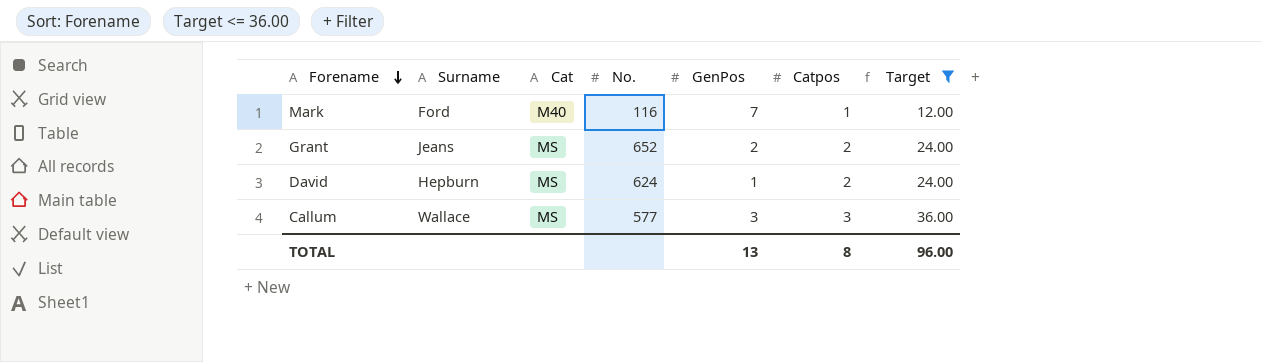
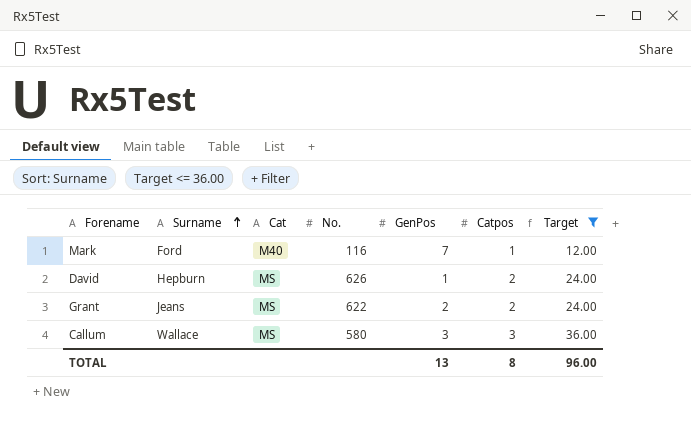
row order: Forename descending -> Surname ascending
David | No.: 624 -> 626
Grant | No.: 652 -> 622
Callum | No.: 577 -> 580

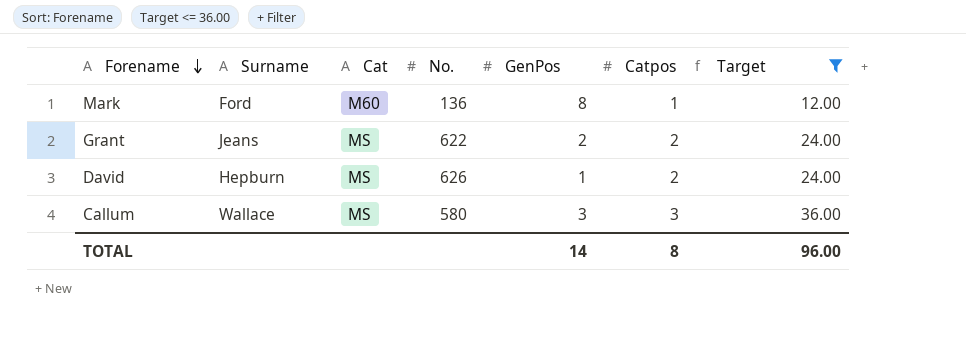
row order: Surname ascending -> Forename descending
Mark | Cat: M40 -> M60
Mark | No.: 116 -> 136
Mark | GenPos: 7 -> 8
TOTAL | GenPos: 13 -> 14

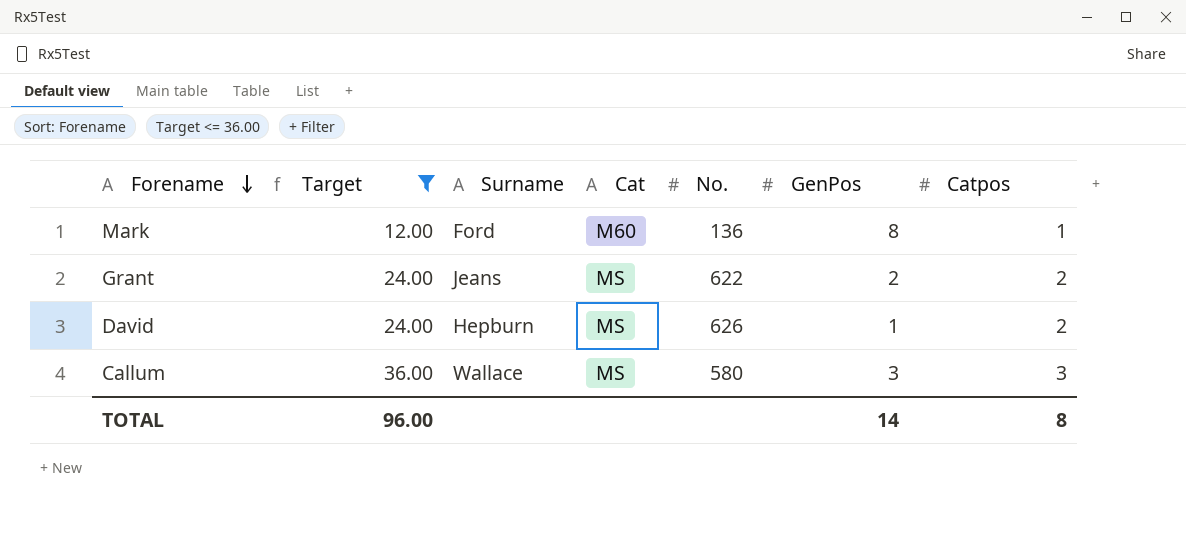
column Target | position: 7 -> 2

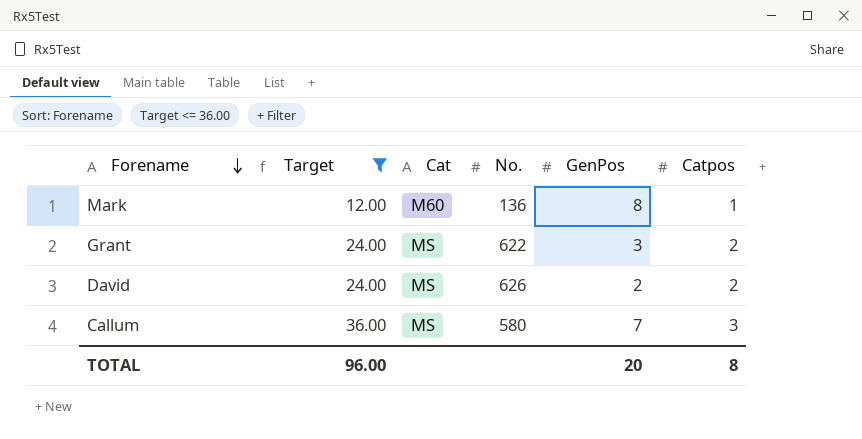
column Surname | position: 3 -> none
Grant | GenPos: 2 -> 3
David | GenPos: 1 -> 2
Callum | GenPos: 3 -> 7
TOTAL | GenPos: 14 -> 20

